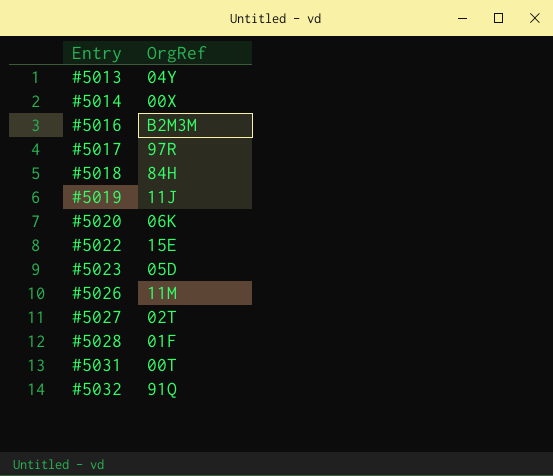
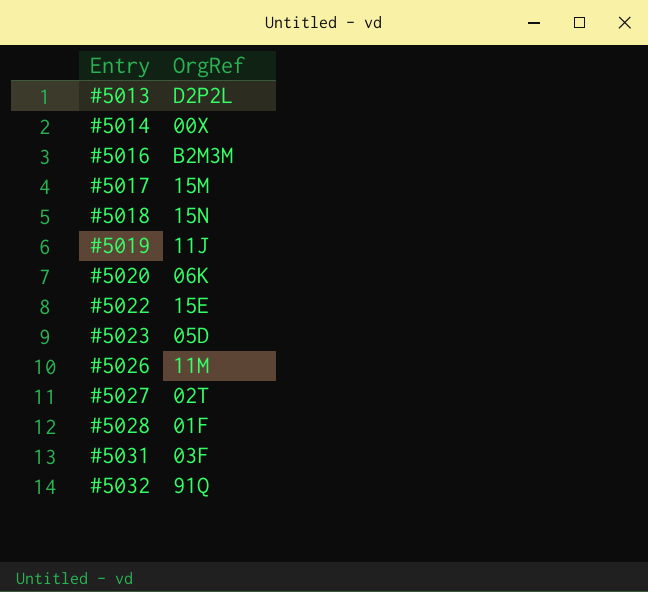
#5013 | OrgRef: 04Y -> D2P2L
#5017 | OrgRef: 97R -> 15M
#5018 | OrgRef: 84H -> 15N
#5031 | OrgRef: 00T -> 03F

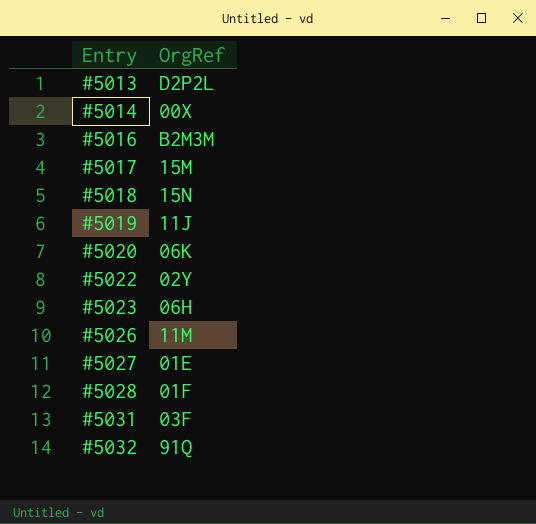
#5022 | OrgRef: 15E -> 02Y
#5023 | OrgRef: 05D -> 06H
#5027 | OrgRef: 02T -> 01E

